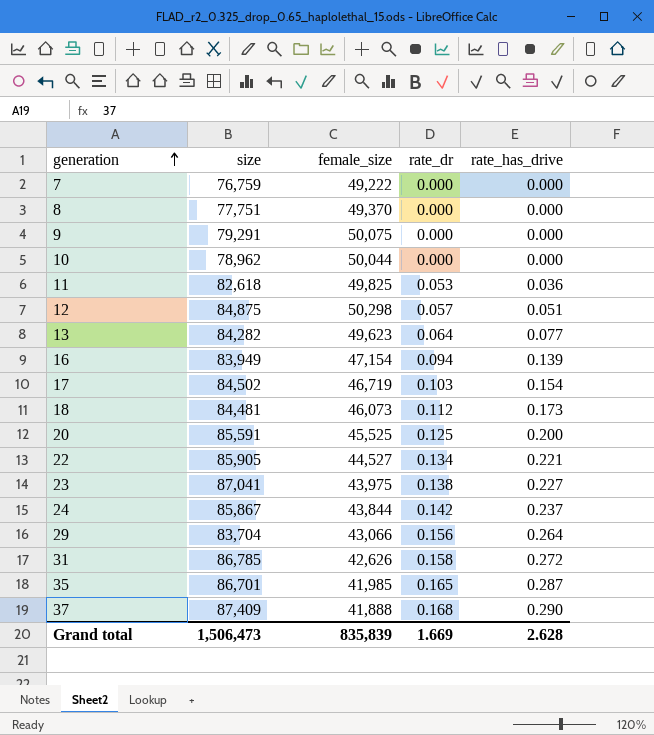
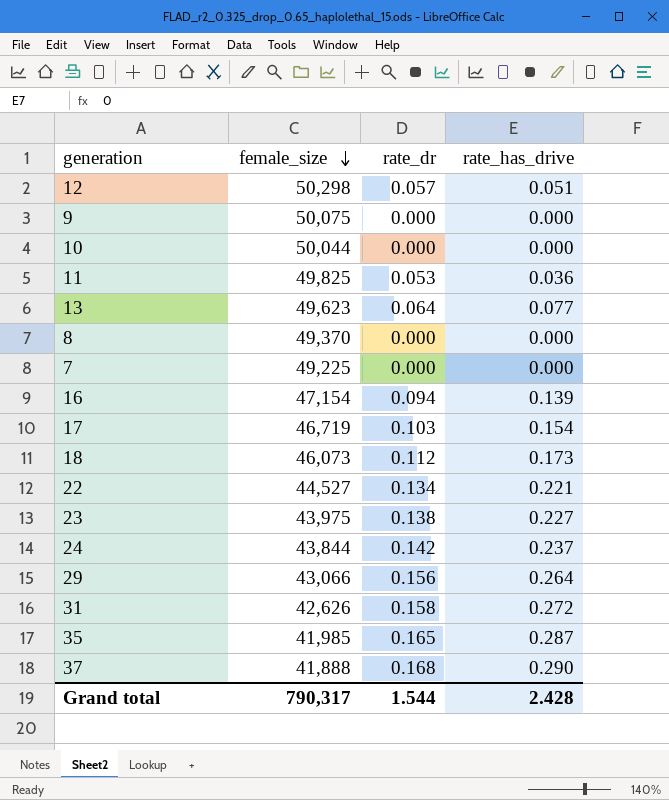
row order: generation ascending -> female_size descending
column size | position: 2 -> none
row 20: 85,591 | 45,525 | 0.125 | 0.200 -> none
7 | female_size: 49,222 -> 49,225
Grand total | female_size: 835,839 -> 790,317
Grand total | rate_dr: 1.669 -> 1.544
Grand total | rate_has_drive: 2.628 -> 2.428

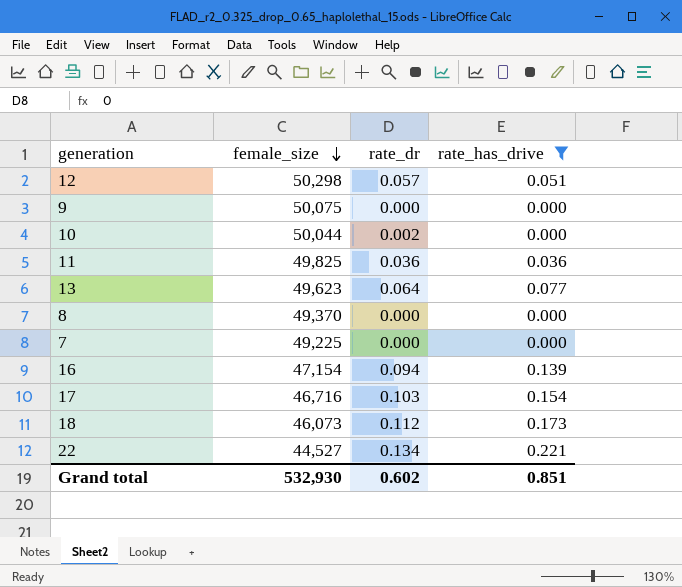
filter: none -> rate_has_drive <= 0.221
10 | rate_dr: 0.000 -> 0.002
11 | rate_dr: 0.053 -> 0.036
17 | female_size: 46,719 -> 46,716
Grand total | female_size: 790,317 -> 532,930
Grand total | rate_dr: 1.544 -> 0.602
Grand total | rate_has_drive: 2.428 -> 0.851

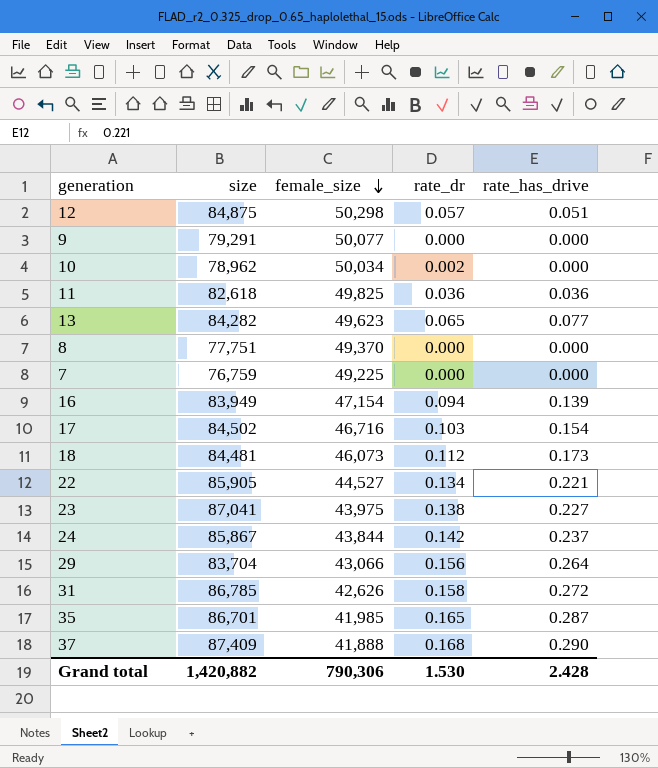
filter: rate_has_drive <= 0.221 -> none
column size | position: none -> 2
9 | female_size: 50,075 -> 50,077
10 | female_size: 50,044 -> 50,034
13 | rate_dr: 0.064 -> 0.065
Grand total | female_size: 532,930 -> 790,306
Grand total | rate_dr: 0.602 -> 1.530
Grand total | rate_has_drive: 0.851 -> 2.428

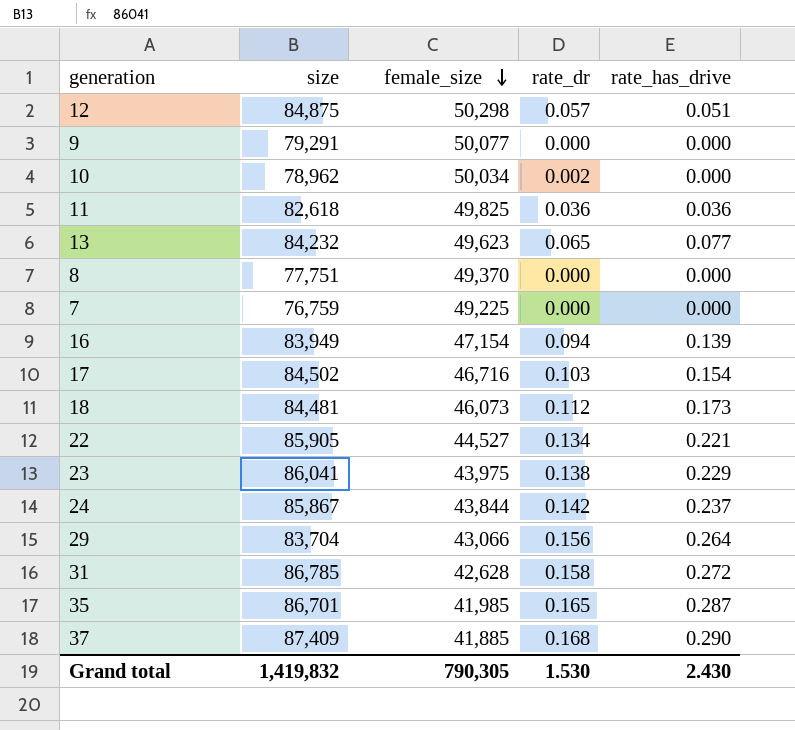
13 | size: 84,282 -> 84,232
23 | size: 87,041 -> 86,041
23 | rate_has_drive: 0.227 -> 0.229
31 | female_size: 42,626 -> 42,628
37 | female_size: 41,888 -> 41,885
Grand total | size: 1,420,882 -> 1,419,832
Grand total | female_size: 790,306 -> 790,305
Grand total | rate_has_drive: 2.428 -> 2.430

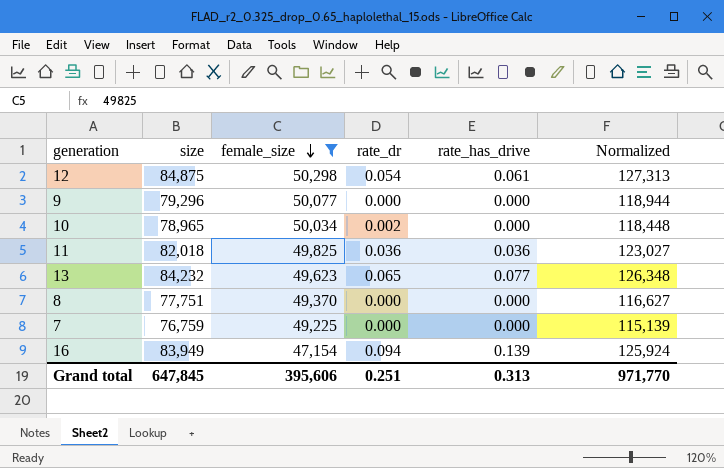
filter: none -> female_size >= 47,154
column Normalized | formula: none -> [size] * 1.5
12 | rate_dr: 0.057 -> 0.054
12 | rate_has_drive: 0.051 -> 0.061
9 | size: 79,291 -> 79,296
10 | size: 78,962 -> 78,965
11 | size: 82,618 -> 82,018
Grand total | size: 1,419,832 -> 647,845
Grand total | female_size: 790,305 -> 395,606
Grand total | rate_dr: 1.530 -> 0.251
Grand total | rate_has_drive: 2.430 -> 0.313

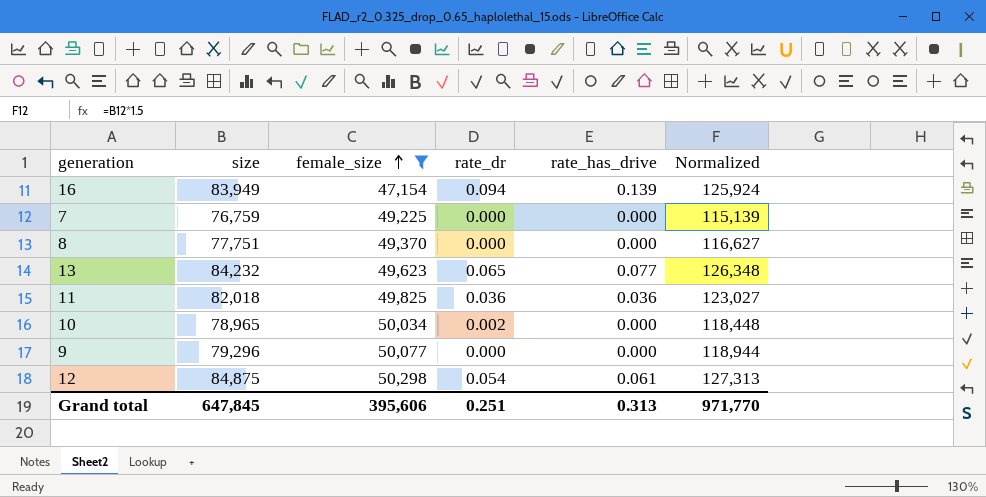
row order: female_size descending -> female_size ascending

